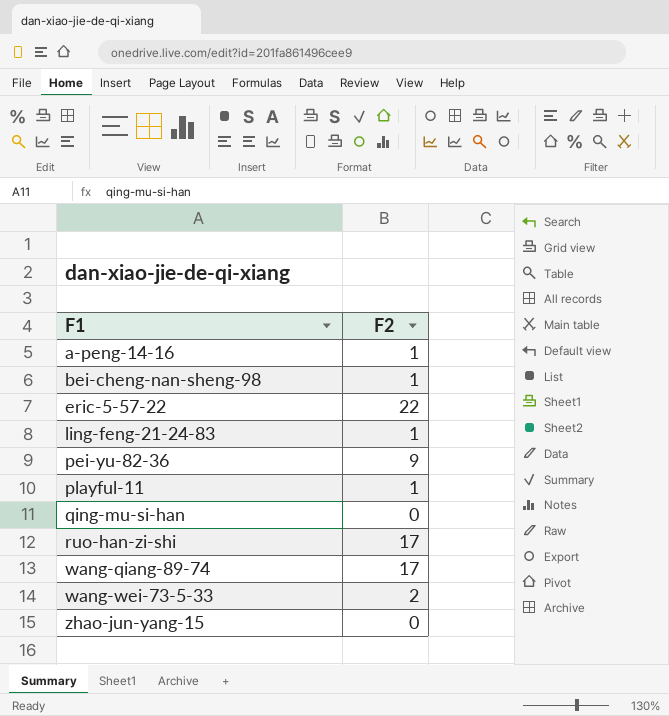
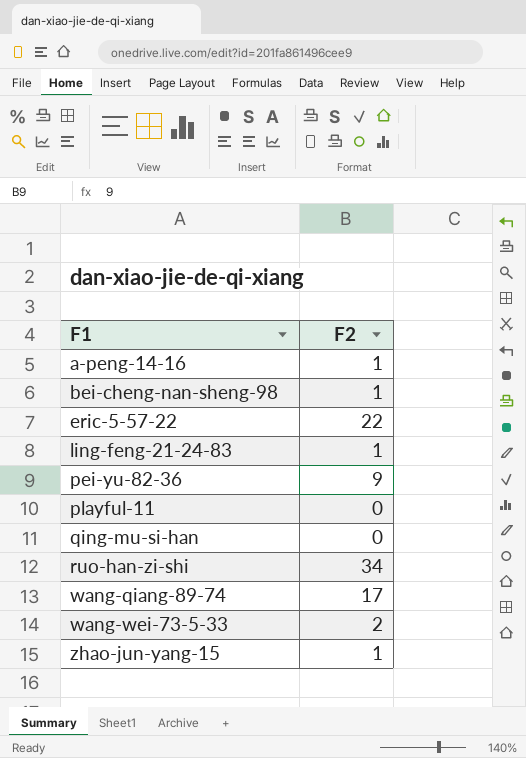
playful-11 | F2: 1 -> 0
ruo-han-zi-shi | F2: 17 -> 34
zhao-jun-yang-15 | F2: 0 -> 1

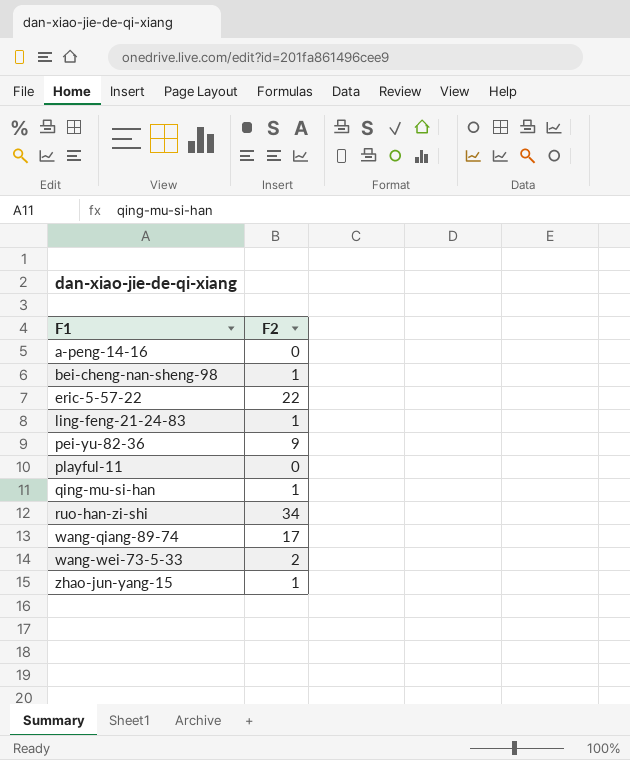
a-peng-14-16 | F2: 1 -> 0
qing-mu-si-han | F2: 0 -> 1

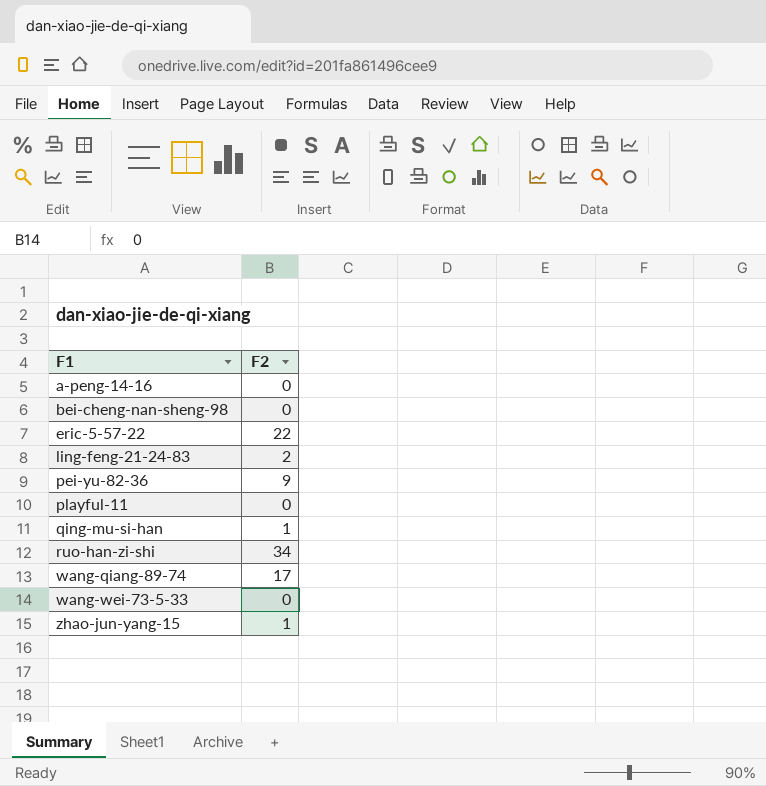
bei-cheng-nan-sheng-98 | F2: 1 -> 0
ling-feng-21-24-83 | F2: 1 -> 2
wang-wei-73-5-33 | F2: 2 -> 0

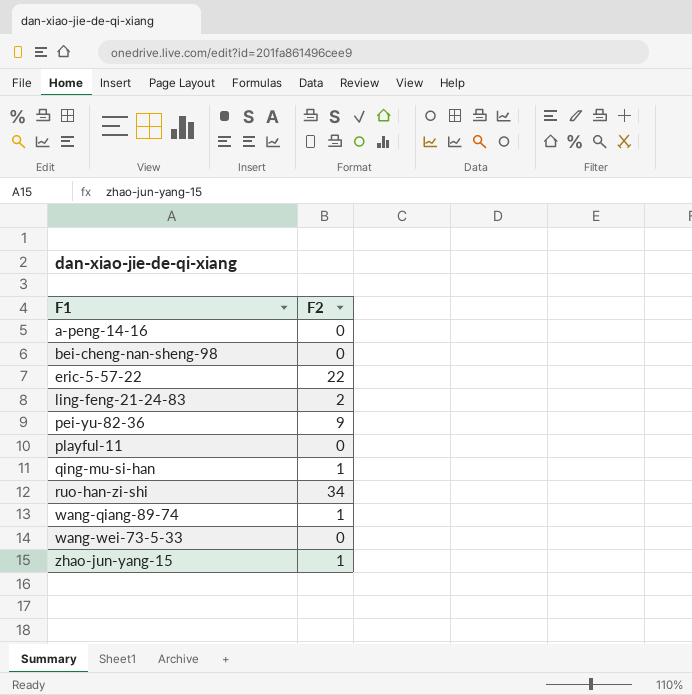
wang-qiang-89-74 | F2: 17 -> 1

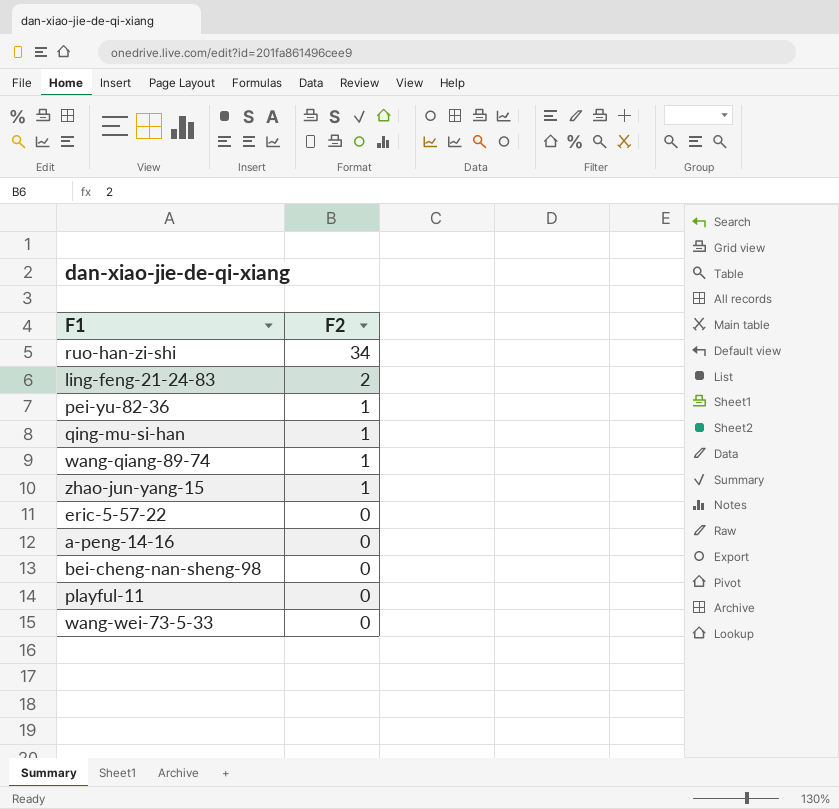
row order: F1 ascending -> F2 descending
pei-yu-82-36 | F2: 9 -> 1
eric-5-57-22 | F2: 22 -> 0

